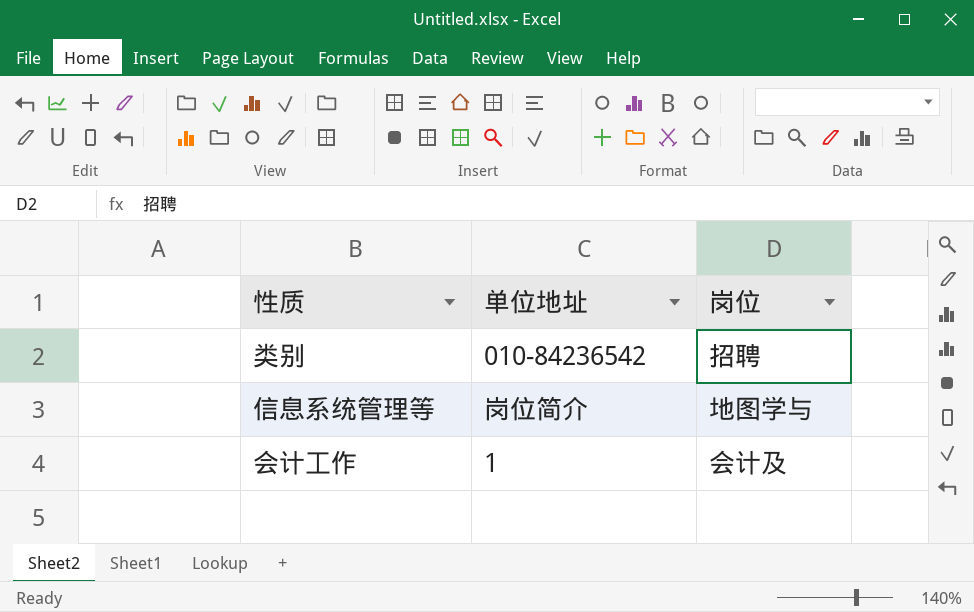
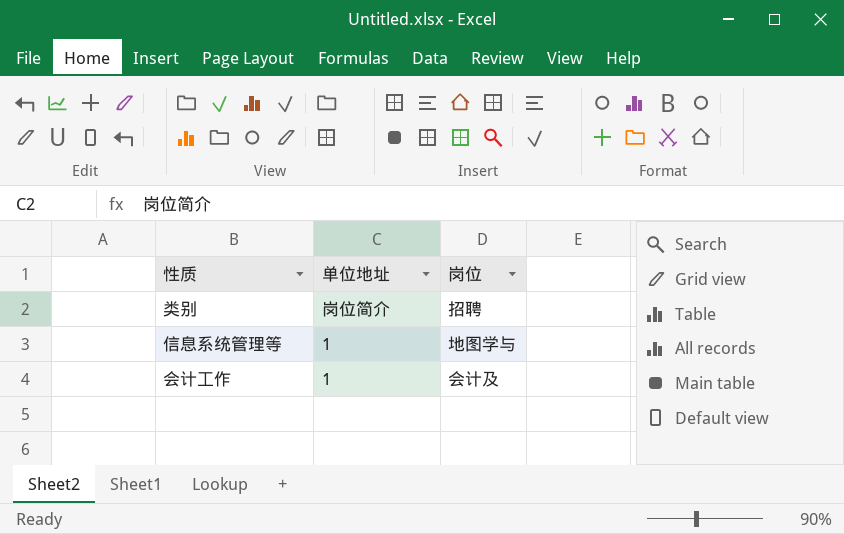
类别 | 单位地址: 010-84236542 -> 岗位简介
信息系统管理等 | 单位地址: 岗位简介 -> 1

